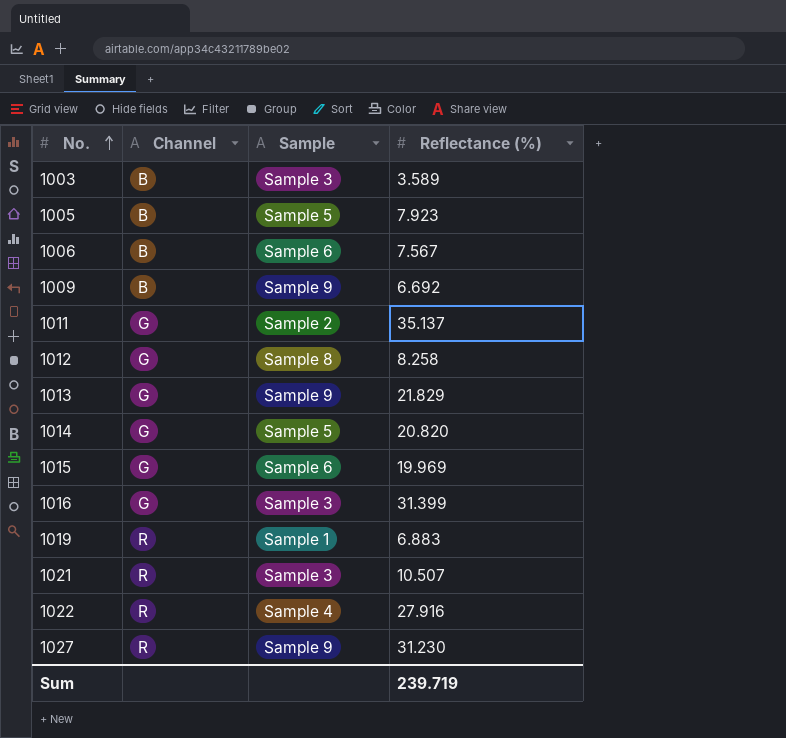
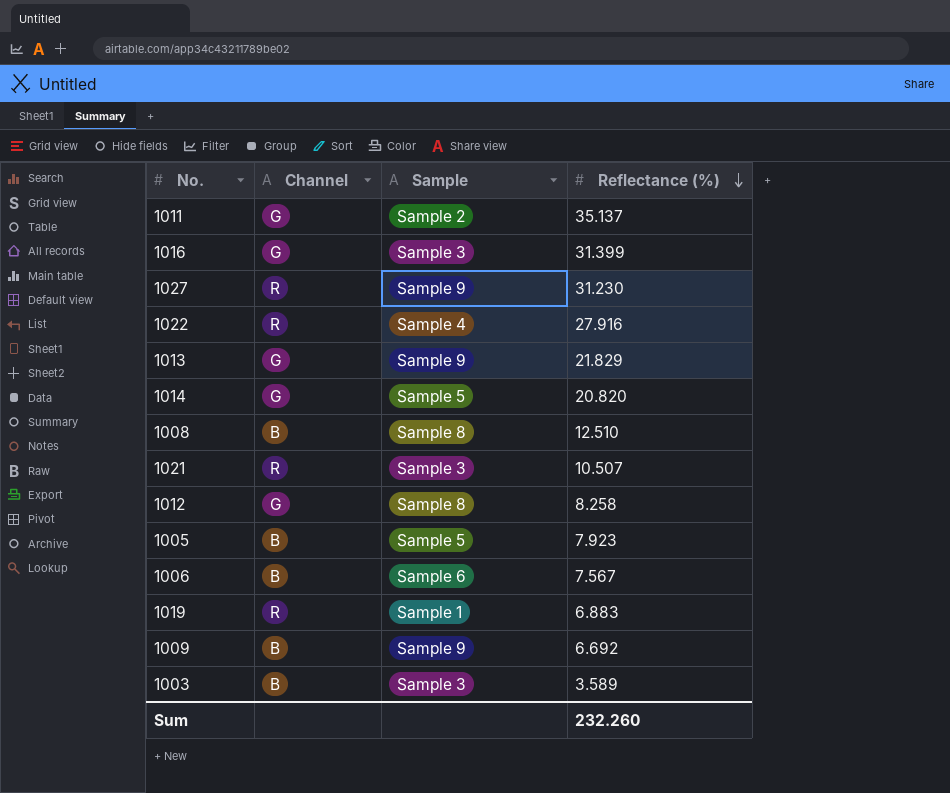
row order: No. ascending -> Reflectance (%) descending
row 1015: G | Sample 6 | 19.969 -> none
row 1008: none -> B | Sample 8 | 12.510
Sum | Reflectance (%): 239.719 -> 232.260

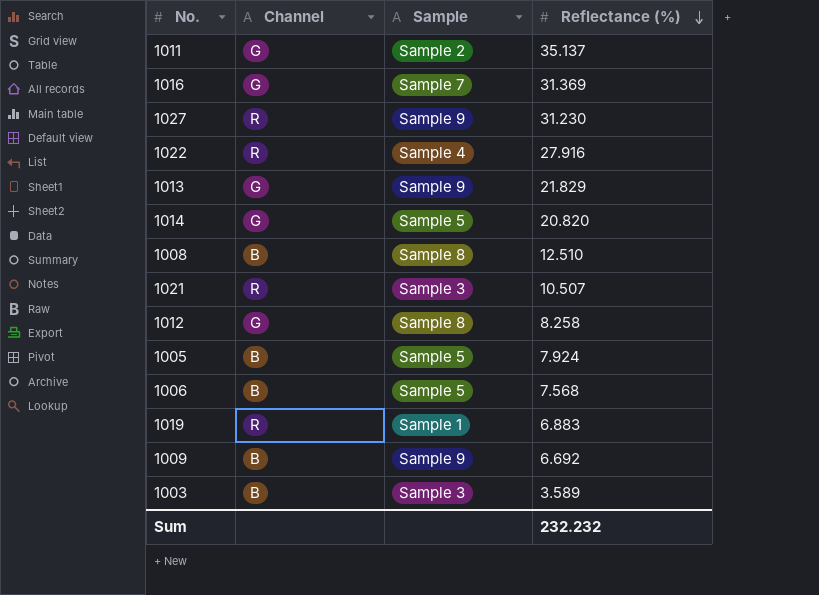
1016 | Sample: Sample 3 -> Sample 7
1016 | Reflectance (%): 31.399 -> 31.369
1005 | Reflectance (%): 7.923 -> 7.924
1006 | Sample: Sample 6 -> Sample 5
1006 | Reflectance (%): 7.567 -> 7.568
Sum | Reflectance (%): 232.260 -> 232.232

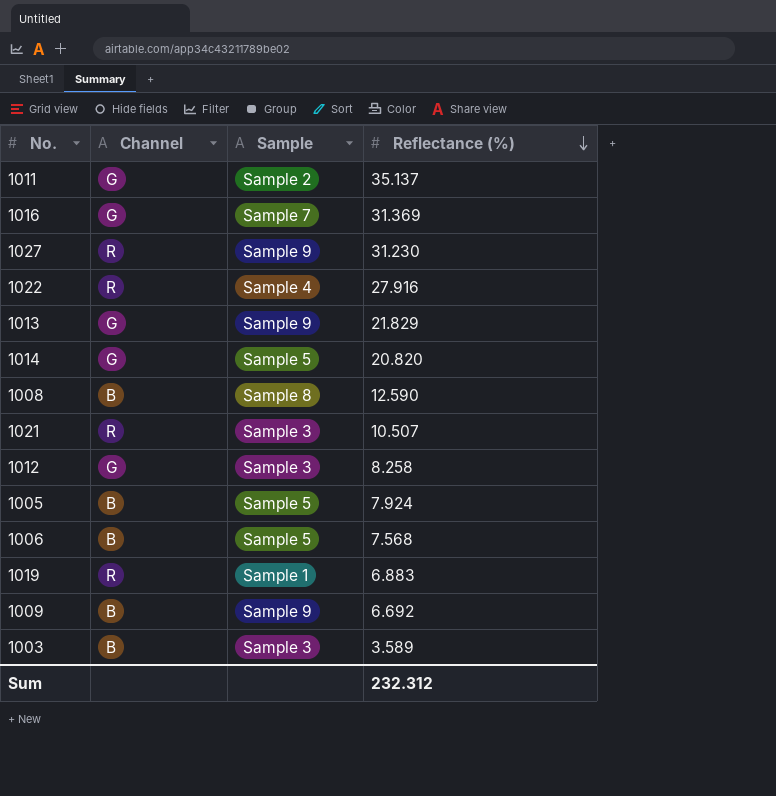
1008 | Reflectance (%): 12.510 -> 12.590
1012 | Sample: Sample 8 -> Sample 3
Sum | Reflectance (%): 232.232 -> 232.312

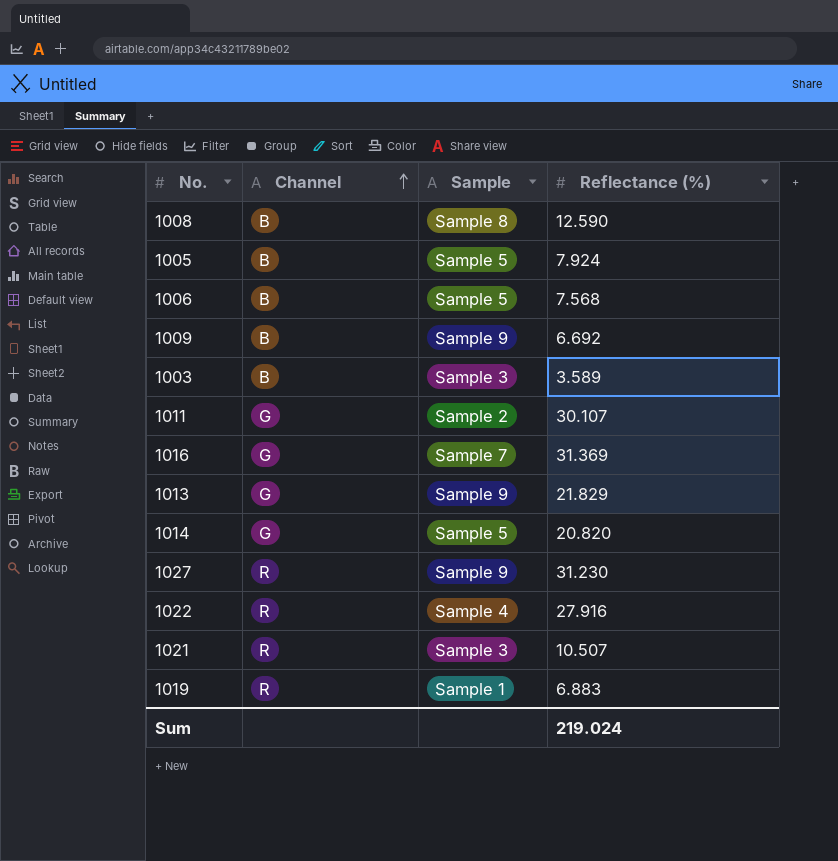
row order: Reflectance (%) descending -> Channel ascending
row 1012: G | Sample 3 | 8.258 -> none
1011 | Reflectance (%): 35.137 -> 30.107
Sum | Reflectance (%): 232.312 -> 219.024

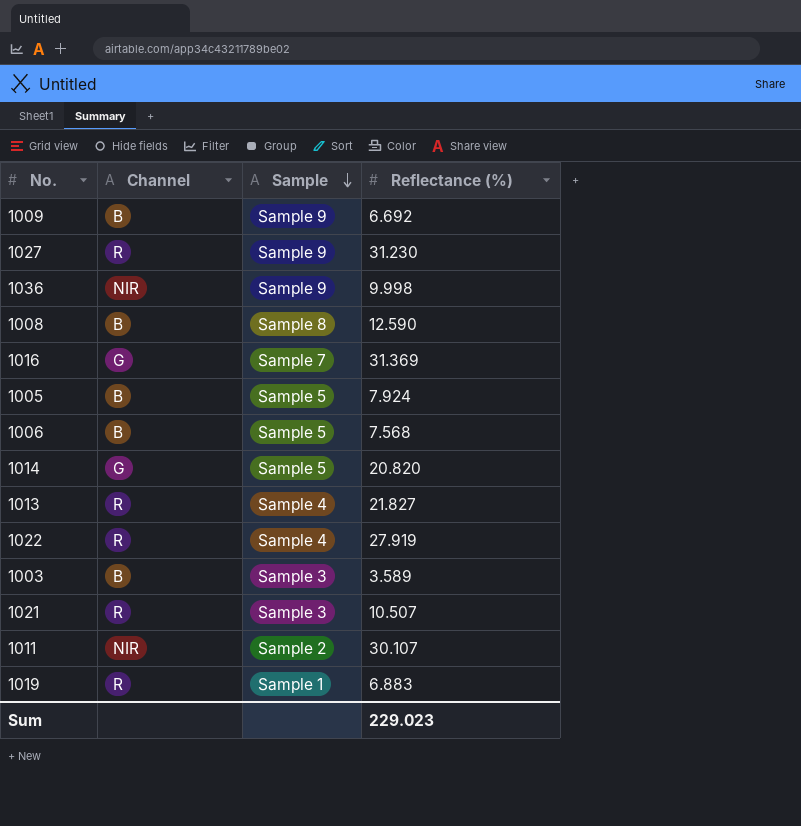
row order: Channel ascending -> Sample descending
row 1036: none -> NIR | Sample 9 | 9.998
1013 | Channel: G -> R
1013 | Sample: Sample 9 -> Sample 4
1013 | Reflectance (%): 21.829 -> 21.827
1022 | Reflectance (%): 27.916 -> 27.919
1011 | Channel: G -> NIR
Sum | Reflectance (%): 219.024 -> 229.023

